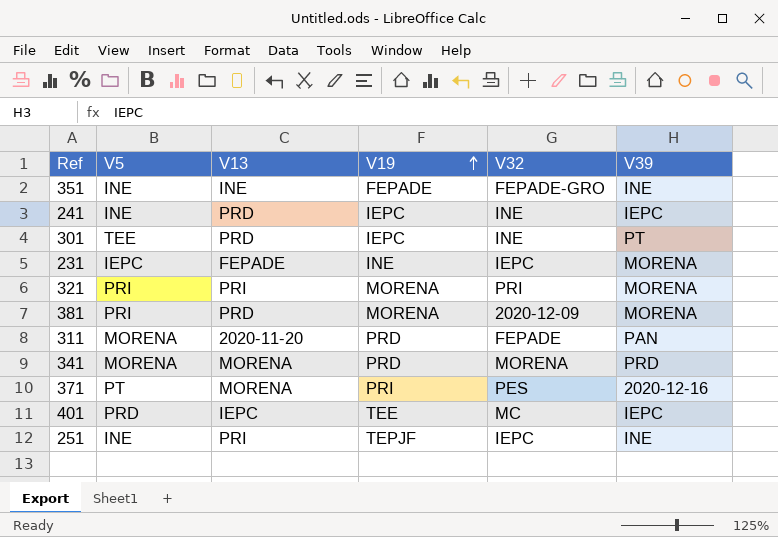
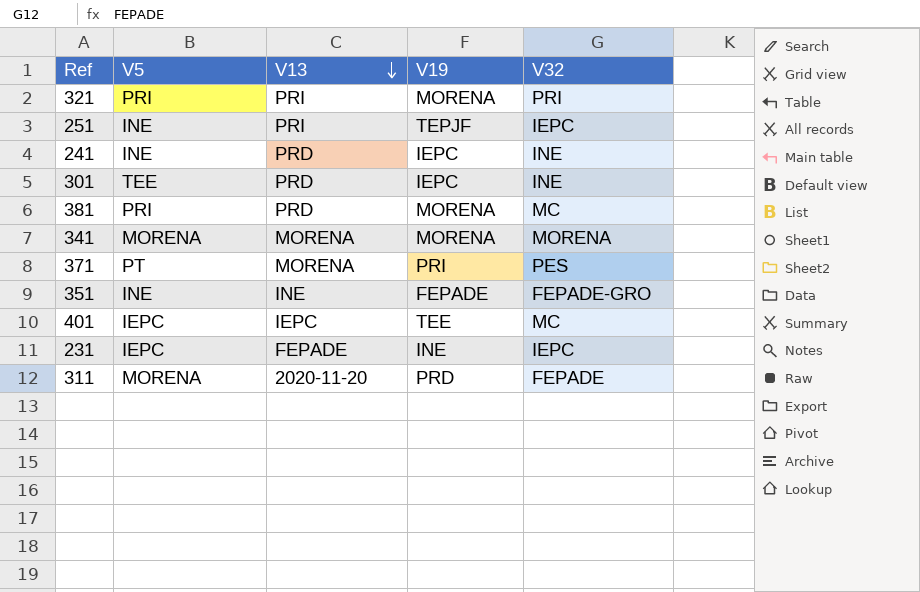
row order: V19 ascending -> V13 descending
column V39 | position: 6 -> none
381 | V32: 2020-12-09 -> MC
341 | V19: PRD -> MORENA
401 | V5: PRD -> IEPC

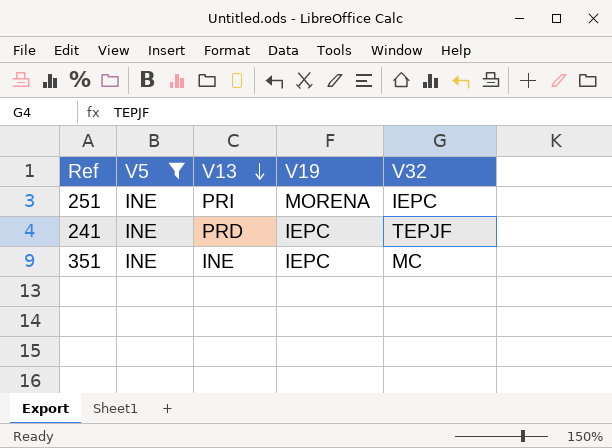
filter: none -> V5 = INE
251 | V19: TEPJF -> MORENA
241 | V32: INE -> TEPJF
351 | V19: FEPADE -> IEPC
351 | V32: FEPADE-GRO -> MC

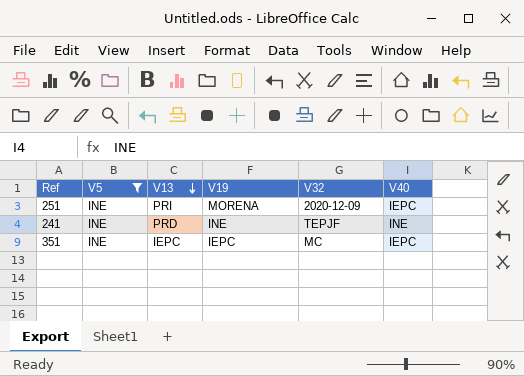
column V40 | position: none -> 6
251 | V32: IEPC -> 2020-12-09
241 | V19: IEPC -> INE
351 | V13: INE -> IEPC

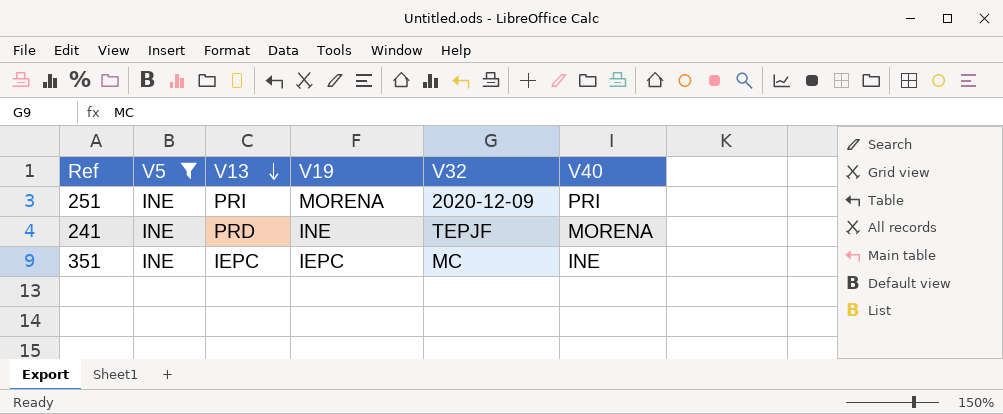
251 | V40: IEPC -> PRI
241 | V40: INE -> MORENA
351 | V40: IEPC -> INE

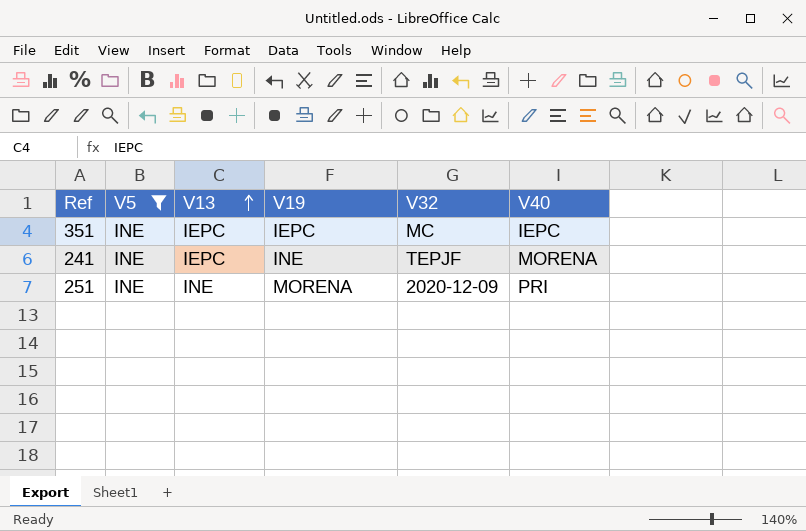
row order: V13 descending -> V13 ascending
351 | V40: INE -> IEPC
241 | V13: PRD -> IEPC
251 | V13: PRI -> INE

